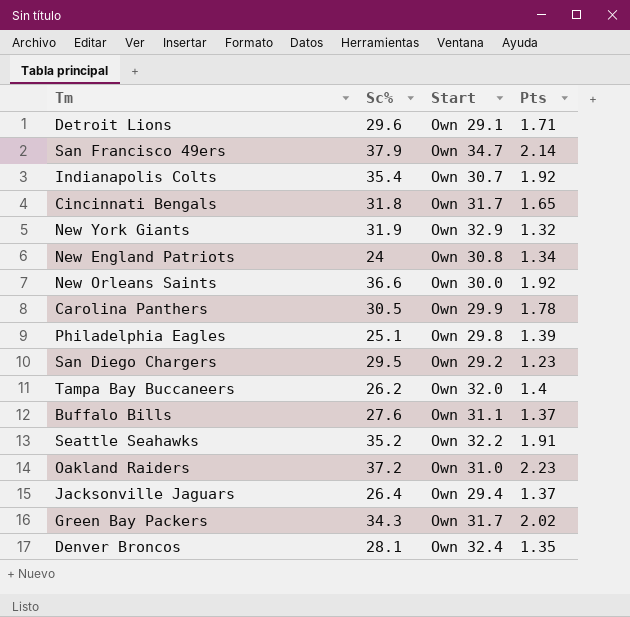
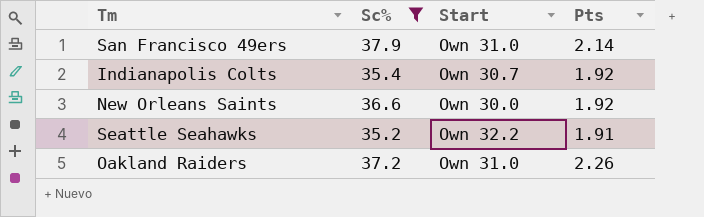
filter: none -> Sc% >= 35.2
San Francisco 49ers | Start: Own 34.7 -> Own 31.0
Oakland Raiders | Pts: 2.23 -> 2.26

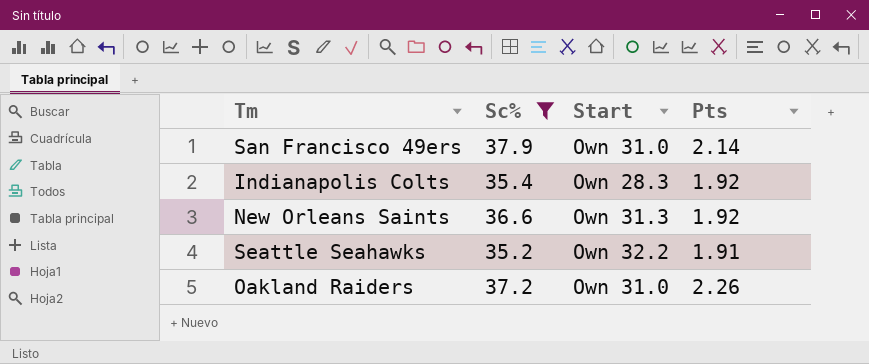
Indianapolis Colts | Start: Own 30.7 -> Own 28.3
New Orleans Saints | Start: Own 30.0 -> Own 31.3

